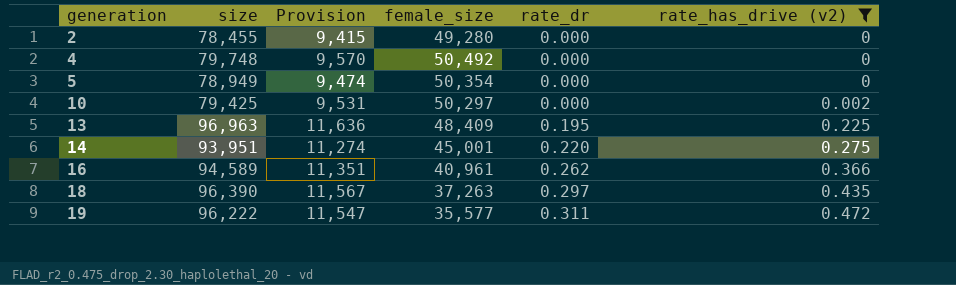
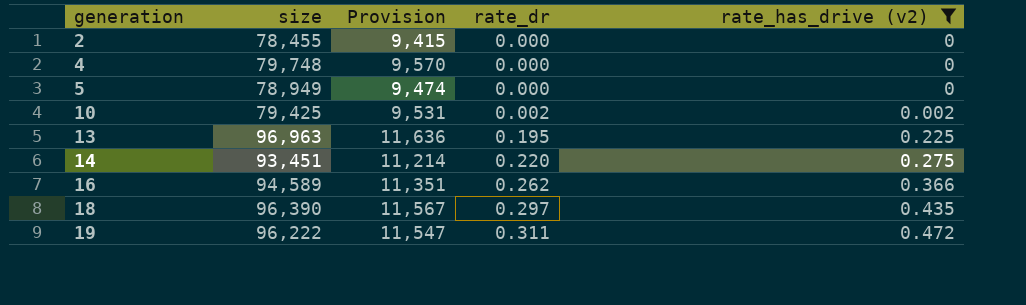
column female_size | position: 4 -> none
10 | rate_dr: 0.000 -> 0.002
14 | size: 93,951 -> 93,451
14 | Provision: 11,274 -> 11,214

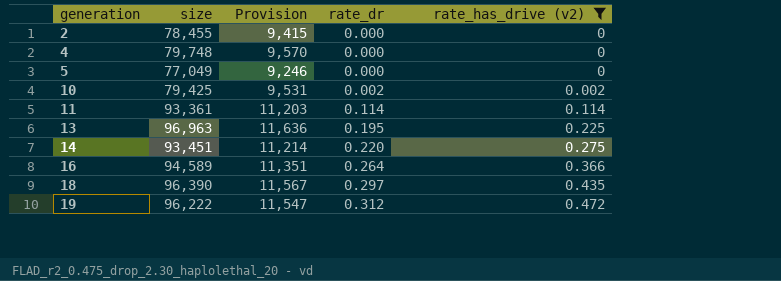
5 | size: 78,949 -> 77,049
5 | Provision: 9,474 -> 9,246
row 11: none -> 93,361 | 11,203 | 0.114 | 0.114
16 | rate_dr: 0.262 -> 0.264
19 | rate_dr: 0.311 -> 0.312

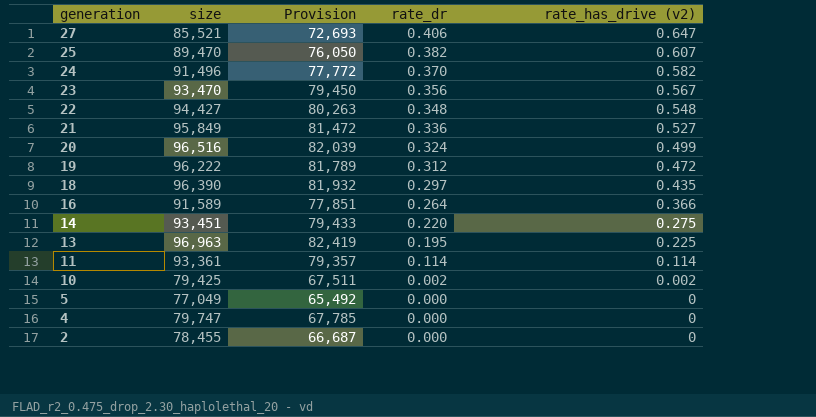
filter: rate_has_drive (v2) <= 0.472 -> none
row order: generation ascending -> generation descending
column Provision | formula: [size] * 0.12 -> [size] * 0.85
16 | size: 94,589 -> 91,589
4 | size: 79,748 -> 79,747

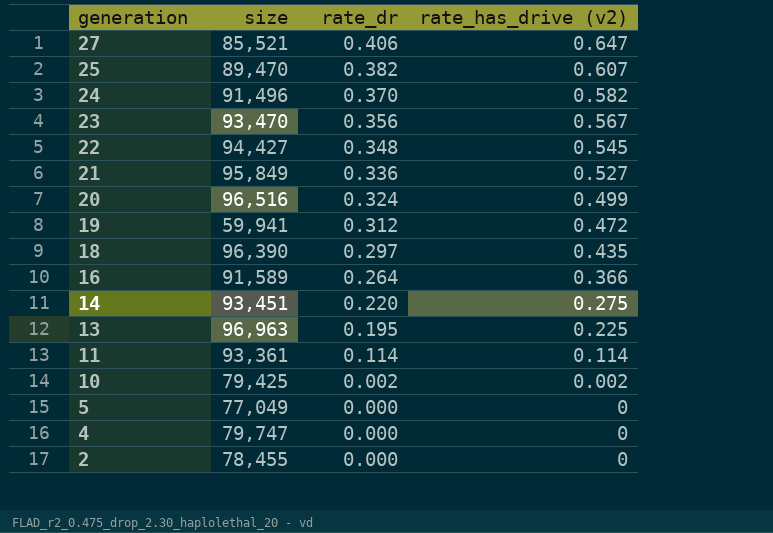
column Provision | formula: [size] * 0.85 -> none
22 | rate_has_drive (v2): 0.548 -> 0.545
19 | size: 96,222 -> 59,941

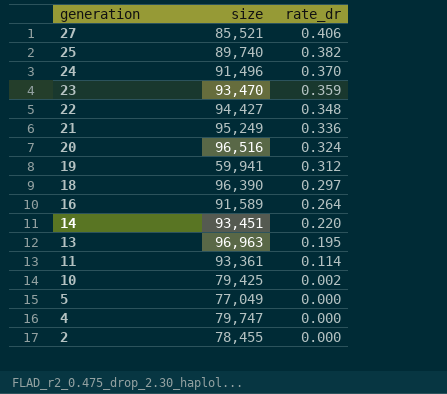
column rate_has_drive (v2) | position: 4 -> none
25 | size: 89,470 -> 89,740
23 | rate_dr: 0.356 -> 0.359
21 | size: 95,849 -> 95,249

